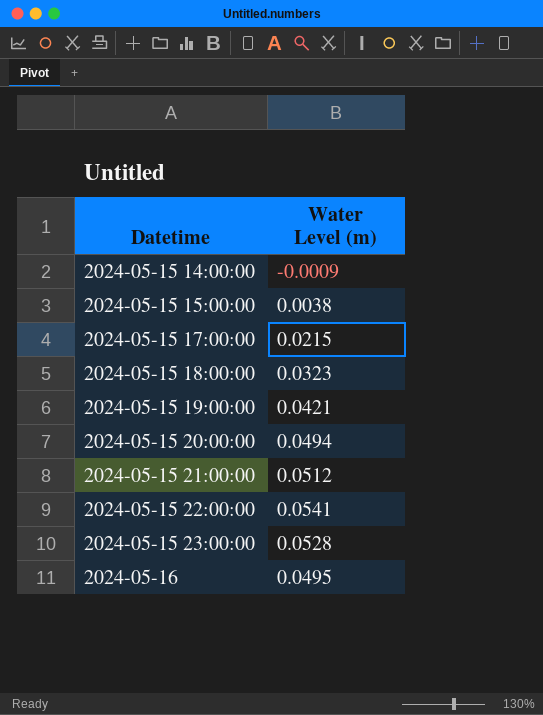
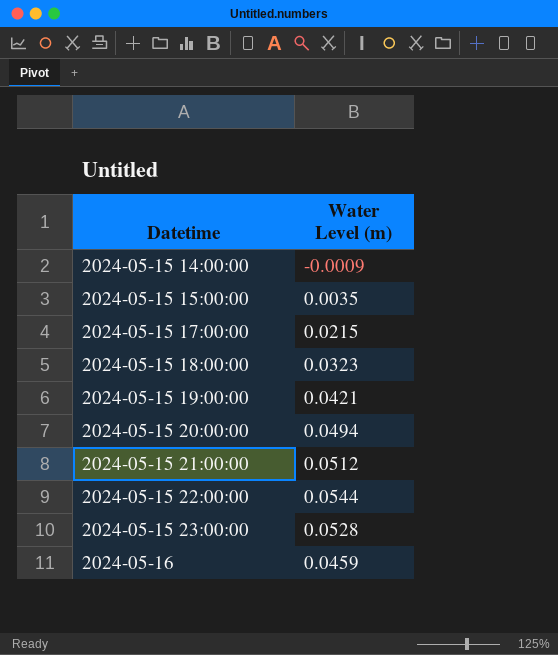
2024-05-15 15:00:00 | Water Level (m): 0.0038 -> 0.0035
2024-05-15 22:00:00 | Water Level (m): 0.0541 -> 0.0544
2024-05-16 | Water Level (m): 0.0495 -> 0.0459

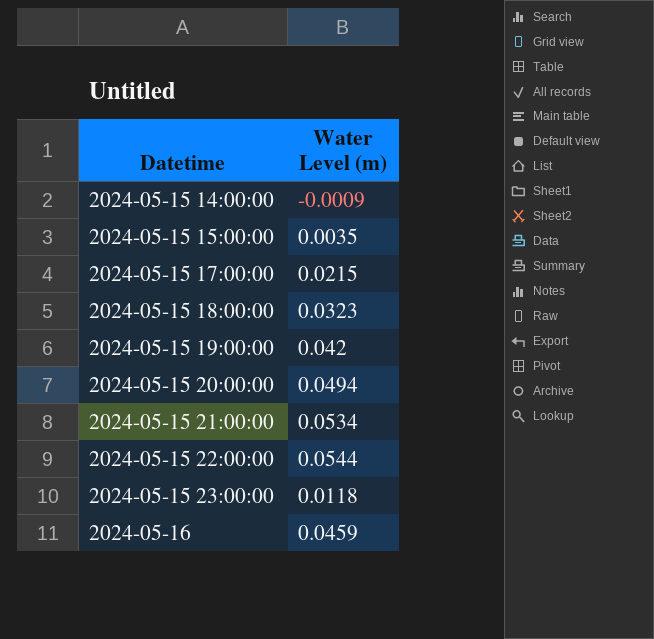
2024-05-15 19:00:00 | Water Level (m): 0.0421 -> 0.042
2024-05-15 21:00:00 | Water Level (m): 0.0512 -> 0.0534
2024-05-15 23:00:00 | Water Level (m): 0.0528 -> 0.0118

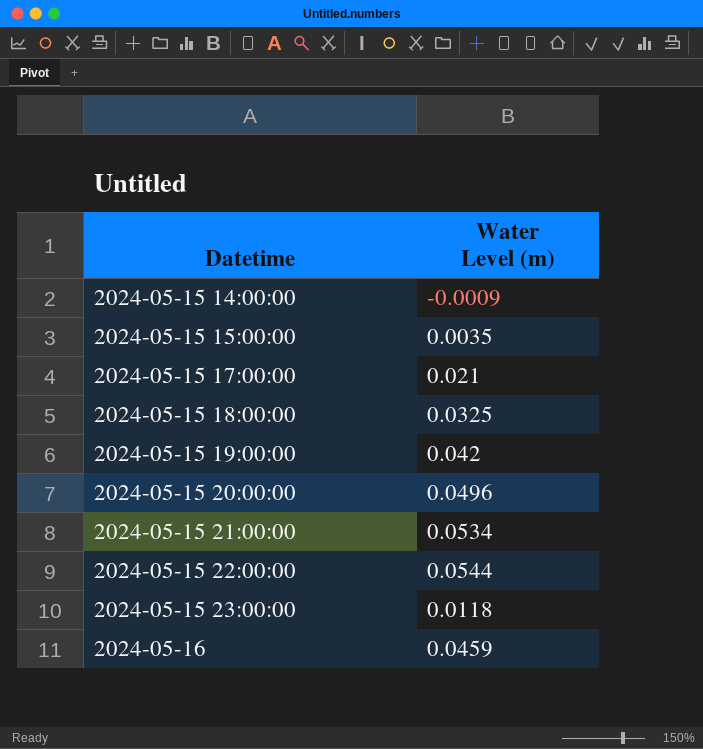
2024-05-15 17:00:00 | Water Level (m): 0.0215 -> 0.021
2024-05-15 18:00:00 | Water Level (m): 0.0323 -> 0.0325
2024-05-15 20:00:00 | Water Level (m): 0.0494 -> 0.0496

